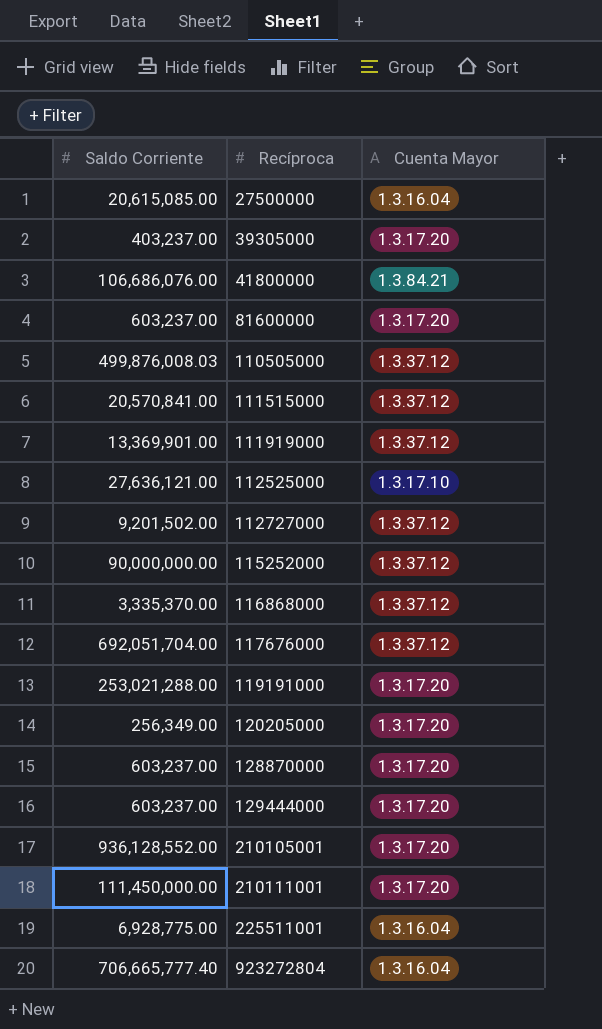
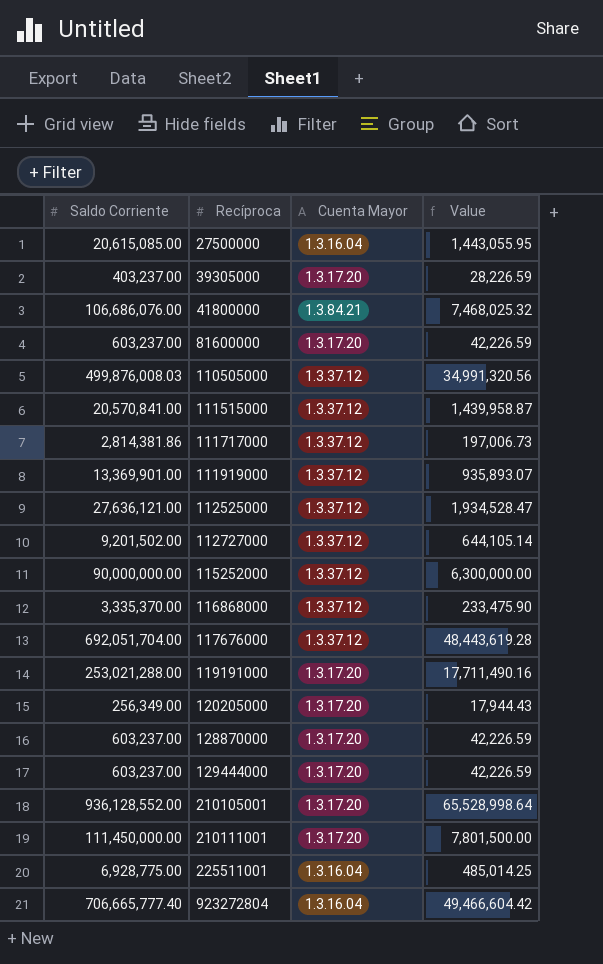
column Value | formula: none -> [Saldo Corriente] * 0.07
row 111717000: none -> 2,814,381.86 | 1.3.37.12 | 197,006.73
112525000 | Cuenta Mayor: 1.3.17.10 -> 1.3.37.12

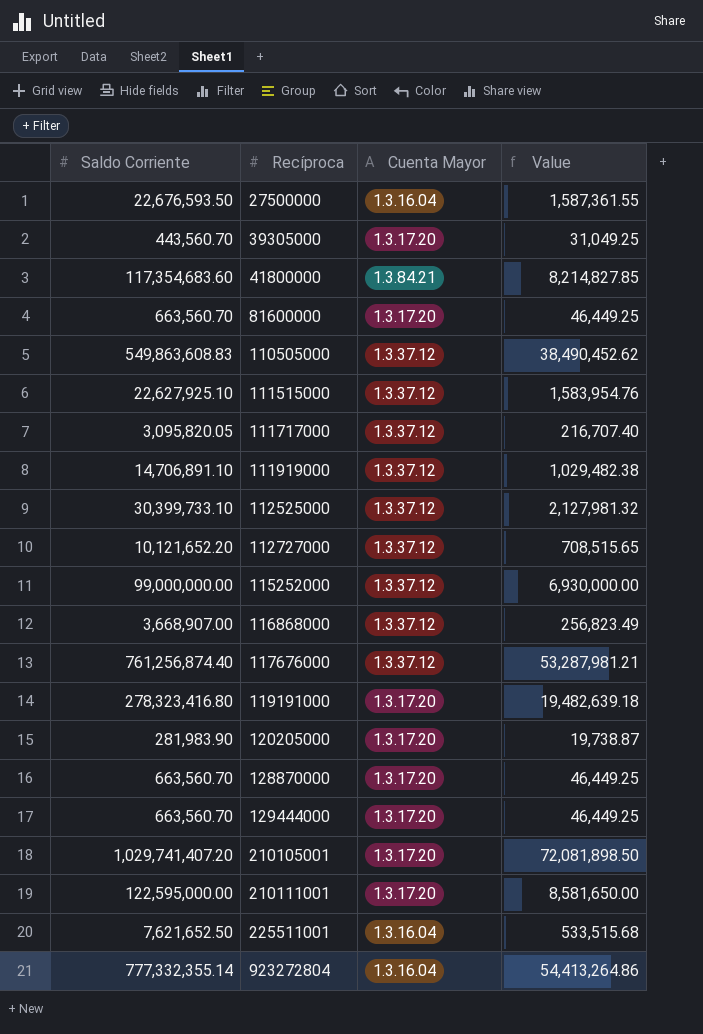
27500000 | Saldo Corriente: 20,615,085.00 -> 22,676,593.50
27500000 | Value: 1,443,055.95 -> 1,587,361.55
39305000 | Saldo Corriente: 403,237.00 -> 443,560.70
39305000 | Value: 28,226.59 -> 31,049.25
41800000 | Saldo Corriente: 106,686,076.00 -> 117,354,683.60
41800000 | Value: 7,468,025.32 -> 8,214,827.85
81600000 | Saldo Corriente: 603,237.00 -> 663,560.70
81600000 | Value: 42,226.59 -> 46,449.25
110505000 | Saldo Corriente: 499,876,008.03 -> 549,863,608.83
110505000 | Value: 34,991,320.56 -> 38,490,452.62
111515000 | Saldo Corriente: 20,570,841.00 -> 22,627,925.10
111515000 | Value: 1,439,958.87 -> 1,583,954.76
111717000 | Saldo Corriente: 2,814,381.86 -> 3,095,820.05
111717000 | Value: 197,006.73 -> 216,707.40
111919000 | Saldo Corriente: 13,369,901.00 -> 14,706,891.10
111919000 | Value: 935,893.07 -> 1,029,482.38
112525000 | Saldo Corriente: 27,636,121.00 -> 30,399,733.10
112525000 | Value: 1,934,528.47 -> 2,127,981.32
112727000 | Saldo Corriente: 9,201,502.00 -> 10,121,652.20
112727000 | Value: 644,105.14 -> 708,515.65
115252000 | Saldo Corriente: 90,000,000.00 -> 99,000,000.00
115252000 | Value: 6,300,000.00 -> 6,930,000.00
116868000 | Saldo Corriente: 3,335,370.00 -> 3,668,907.00
116868000 | Value: 233,475.90 -> 256,823.49
117676000 | Saldo Corriente: 692,051,704.00 -> 761,256,874.40
117676000 | Value: 48,443,619.28 -> 53,287,981.21
119191000 | Saldo Corriente: 253,021,288.00 -> 278,323,416.80
119191000 | Value: 17,711,490.16 -> 19,482,639.18
120205000 | Saldo Corriente: 256,349.00 -> 281,983.90
120205000 | Value: 17,944.43 -> 19,738.87
128870000 | Saldo Corriente: 603,237.00 -> 663,560.70
128870000 | Value: 42,226.59 -> 46,449.25
129444000 | Saldo Corriente: 603,237.00 -> 663,560.70
129444000 | Value: 42,226.59 -> 46,449.25
210105001 | Saldo Corriente: 936,128,552.00 -> 1,029,741,407.20
210105001 | Value: 65,528,998.64 -> 72,081,898.50
210111001 | Saldo Corriente: 111,450,000.00 -> 122,595,000.00
210111001 | Value: 7,801,500.00 -> 8,581,650.00
225511001 | Saldo Corriente: 6,928,775.00 -> 7,621,652.50
225511001 | Value: 485,014.25 -> 533,515.68
923272804 | Saldo Corriente: 706,665,777.40 -> 777,332,355.14
923272804 | Value: 49,466,604.42 -> 54,413,264.86

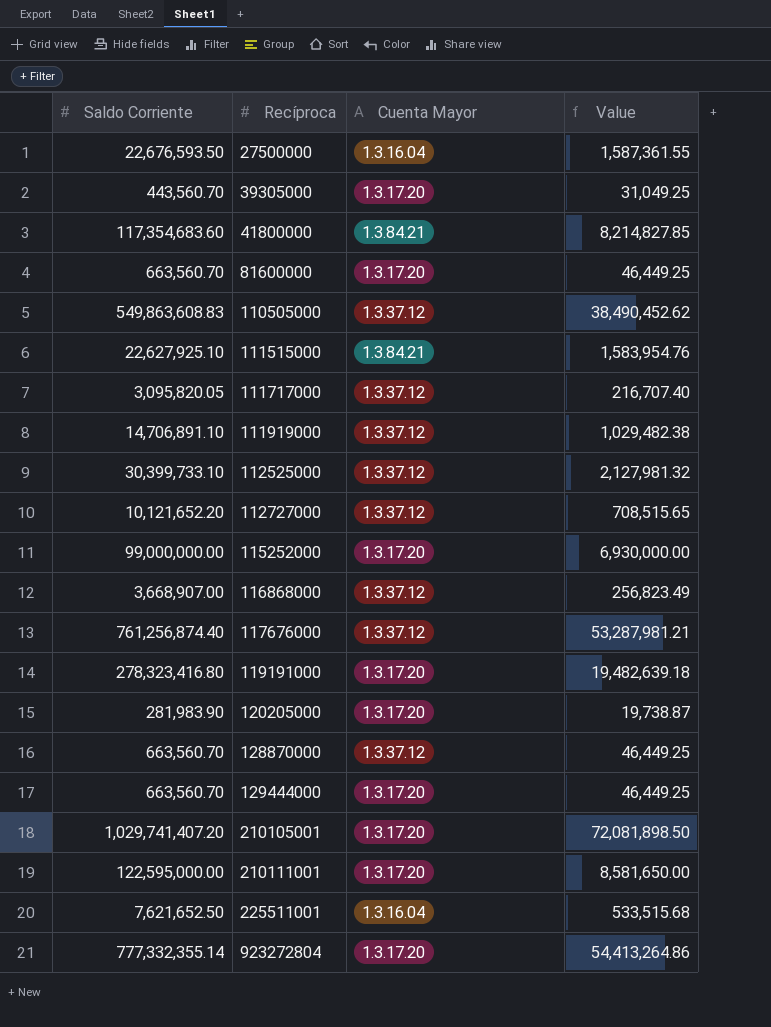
111515000 | Cuenta Mayor: 1.3.37.12 -> 1.3.84.21
115252000 | Cuenta Mayor: 1.3.37.12 -> 1.3.17.20
128870000 | Cuenta Mayor: 1.3.17.20 -> 1.3.37.12
923272804 | Cuenta Mayor: 1.3.16.04 -> 1.3.17.20

